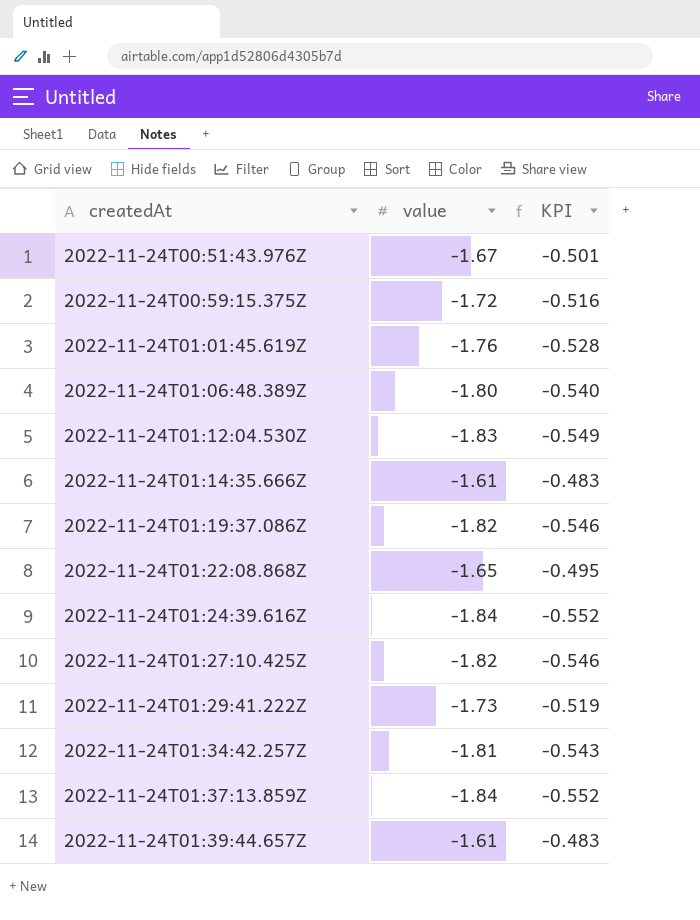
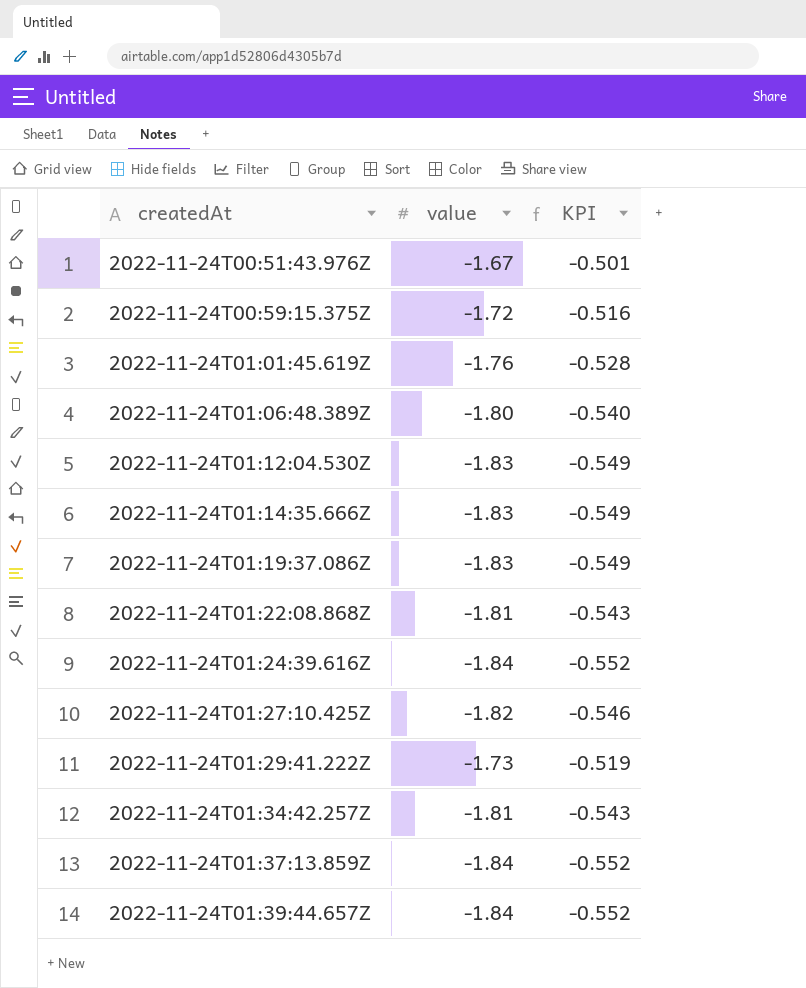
2022-11-24T01:14:35.666Z | value: -1.61 -> -1.83
2022-11-24T01:14:35.666Z | KPI: -0.483 -> -0.549
2022-11-24T01:19:37.086Z | value: -1.82 -> -1.83
2022-11-24T01:19:37.086Z | KPI: -0.546 -> -0.549
2022-11-24T01:22:08.868Z | value: -1.65 -> -1.81
2022-11-24T01:22:08.868Z | KPI: -0.495 -> -0.543
2022-11-24T01:39:44.657Z | value: -1.61 -> -1.84
2022-11-24T01:39:44.657Z | KPI: -0.483 -> -0.552

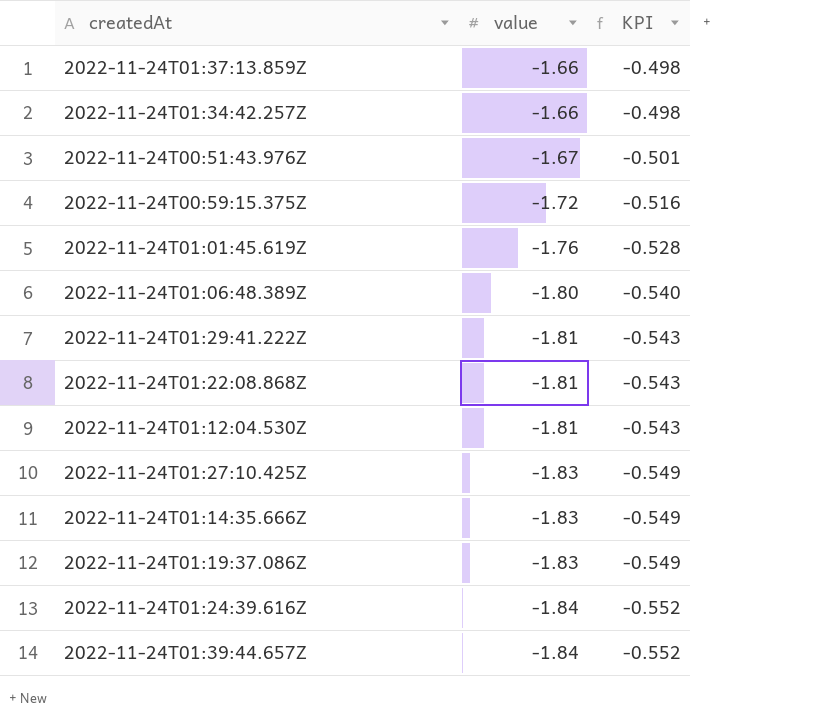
row order: createdAt ascending -> value descending
2022-11-24T01:37:13.859Z | value: -1.84 -> -1.66
2022-11-24T01:37:13.859Z | KPI: -0.552 -> -0.498
2022-11-24T01:34:42.257Z | value: -1.81 -> -1.66
2022-11-24T01:34:42.257Z | KPI: -0.543 -> -0.498
2022-11-24T01:29:41.222Z | value: -1.73 -> -1.81
2022-11-24T01:29:41.222Z | KPI: -0.519 -> -0.543
2022-11-24T01:12:04.530Z | value: -1.83 -> -1.81
2022-11-24T01:12:04.530Z | KPI: -0.549 -> -0.543
2022-11-24T01:27:10.425Z | value: -1.82 -> -1.83
2022-11-24T01:27:10.425Z | KPI: -0.546 -> -0.549

